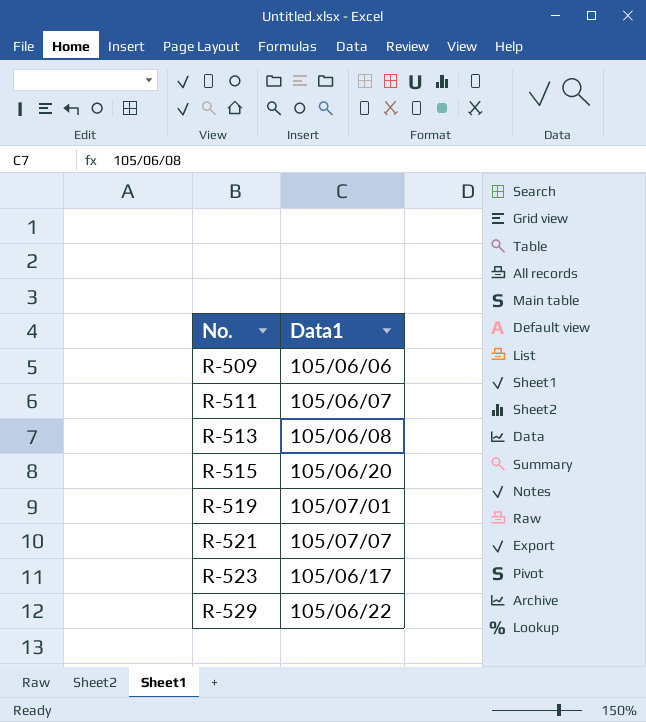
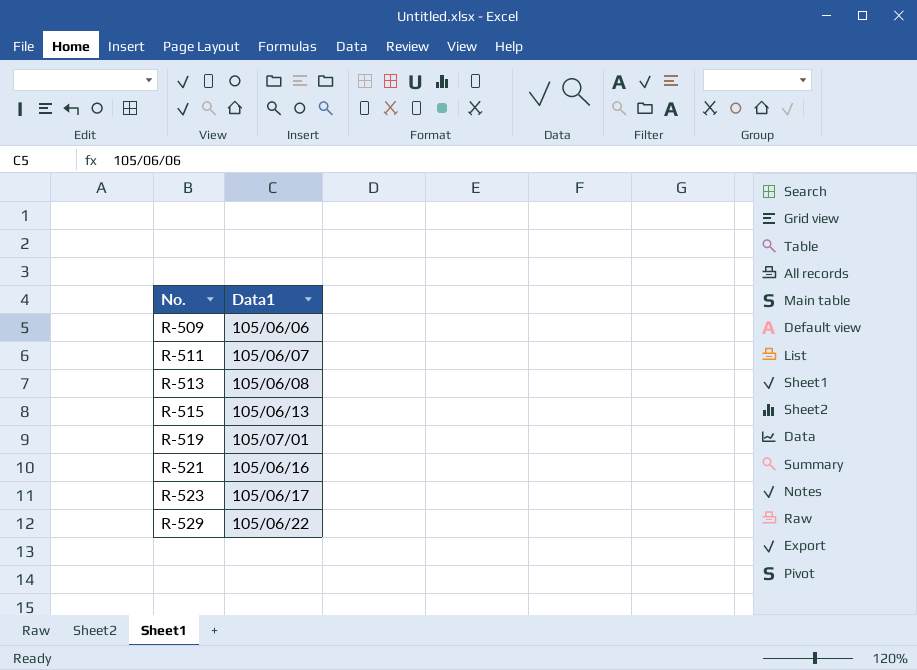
R-515 | Data1: 105/06/20 -> 105/06/13
R-521 | Data1: 105/07/07 -> 105/06/16

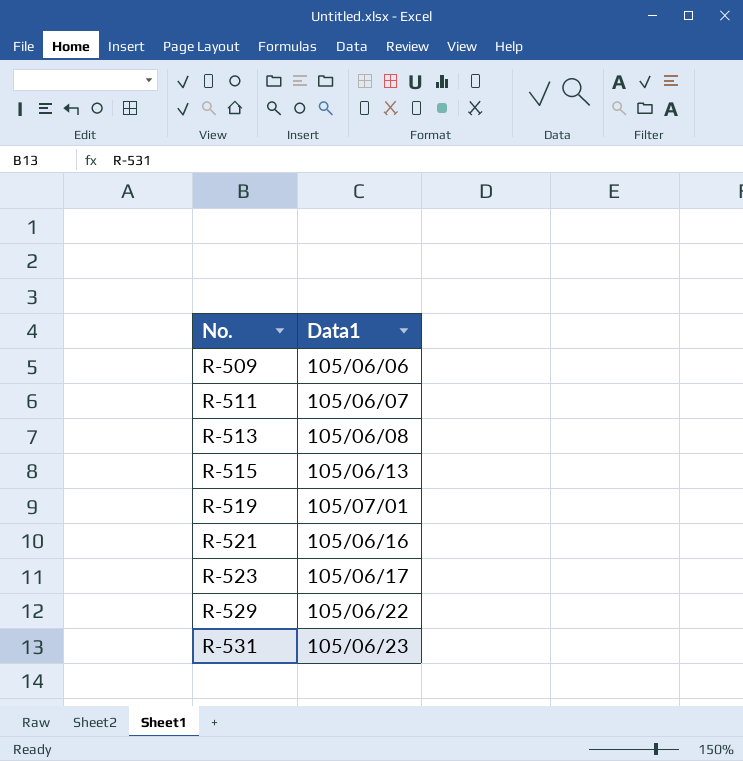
row R-531: none -> 105/06/23

